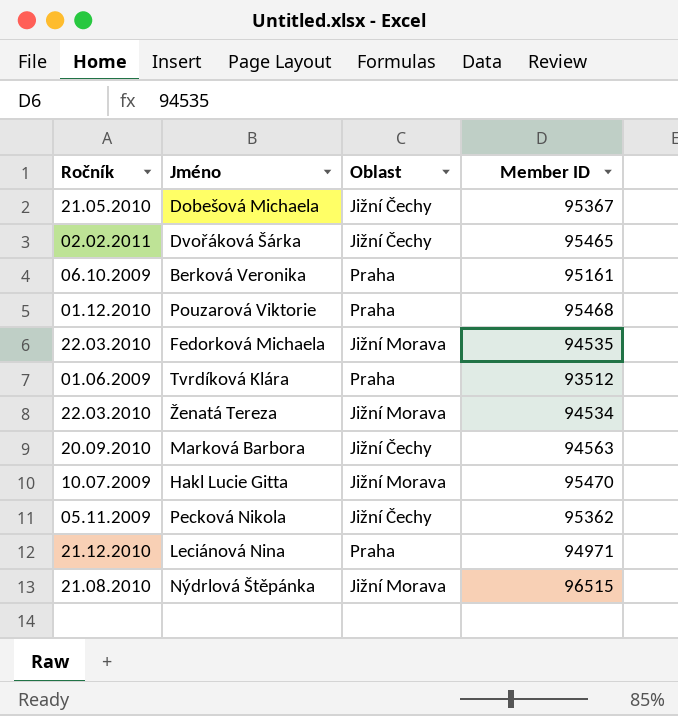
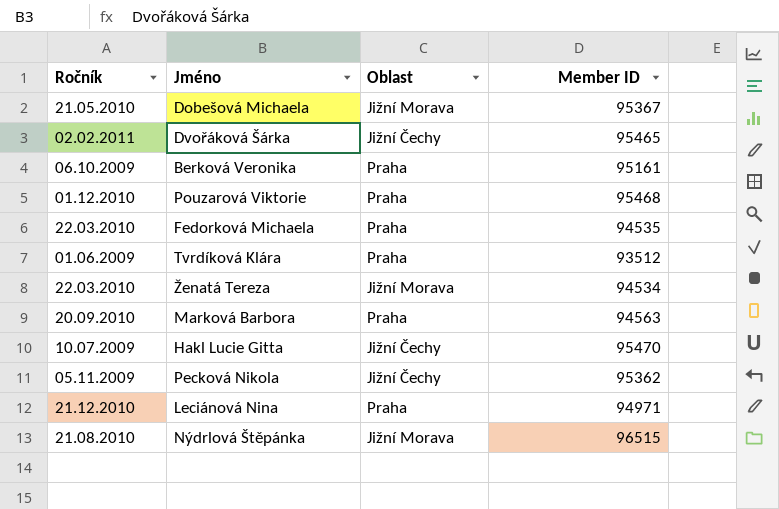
Dobešová Michaela | Oblast: Jižní Čechy -> Jižní Morava
Fedorková Michaela | Oblast: Jižní Morava -> Praha
Marková Barbora | Oblast: Jižní Čechy -> Praha
Hakl Lucie Gitta | Oblast: Jižní Morava -> Jižní Čechy

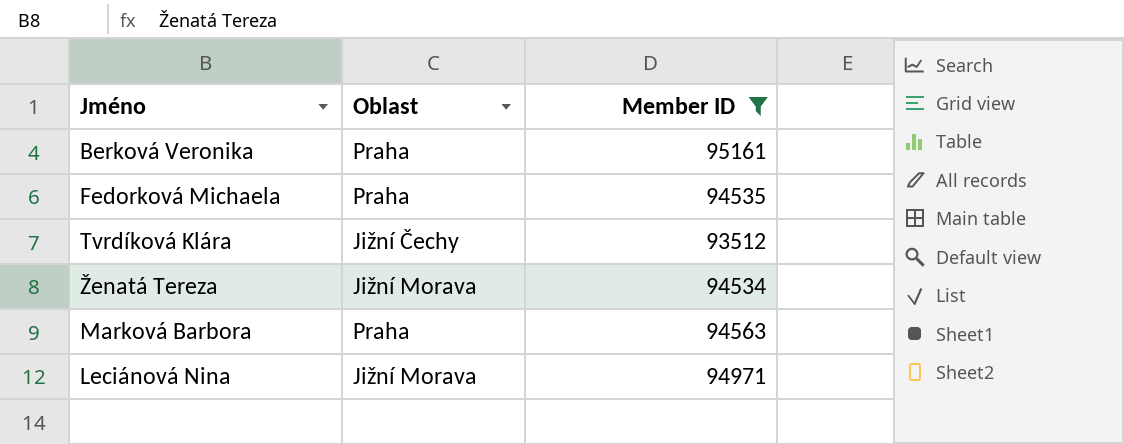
filter: none -> Member ID <= 95161
column Ročník | position: 1 -> none
Tvrdíková Klára | Oblast: Praha -> Jižní Čechy
Leciánová Nina | Oblast: Praha -> Jižní Morava

